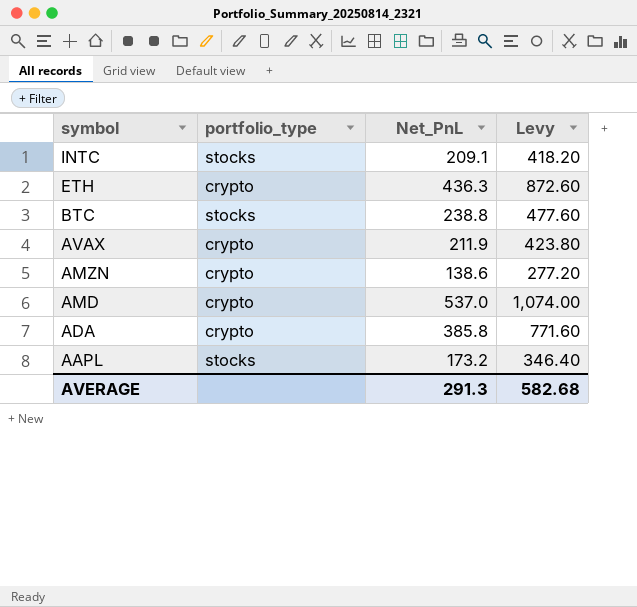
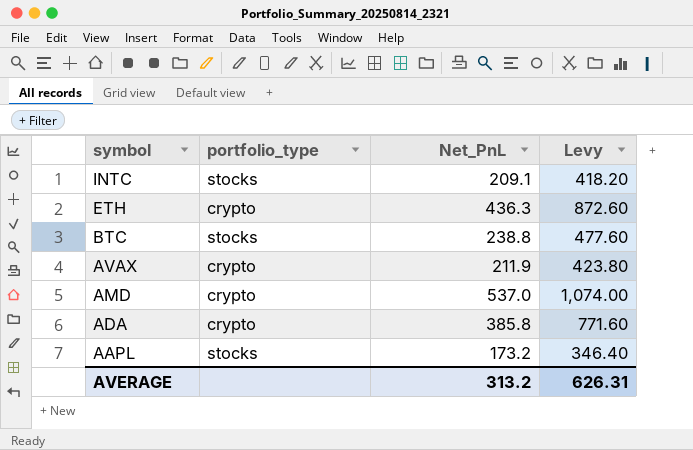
row AMZN: crypto | 138.6 | 277.20 -> none
AVERAGE | Net_PnL: 291.3 -> 313.2
AVERAGE | Levy: 582.68 -> 626.31

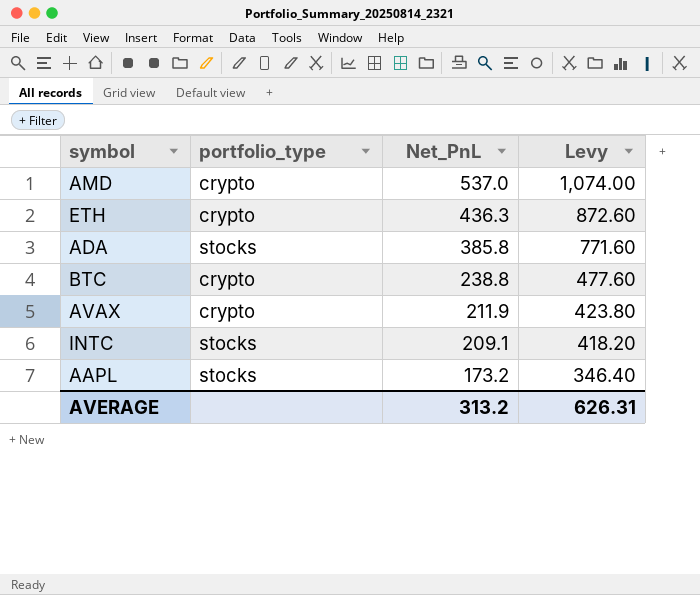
row order: symbol descending -> Net_PnL descending
ADA | portfolio_type: crypto -> stocks
BTC | portfolio_type: stocks -> crypto

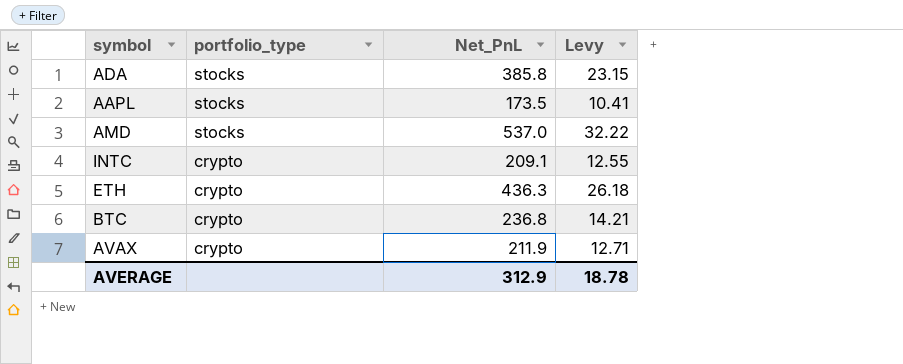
row order: Net_PnL descending -> portfolio_type descending
column Levy | formula: [Net_PnL] * 2 -> [Net_PnL] * 0.06
AAPL | Net_PnL: 173.2 -> 173.5
AMD | portfolio_type: crypto -> stocks
INTC | portfolio_type: stocks -> crypto
BTC | Net_PnL: 238.8 -> 236.8
AVERAGE | Net_PnL: 313.2 -> 312.9
AVERAGE | Levy: 626.31 -> 18.78

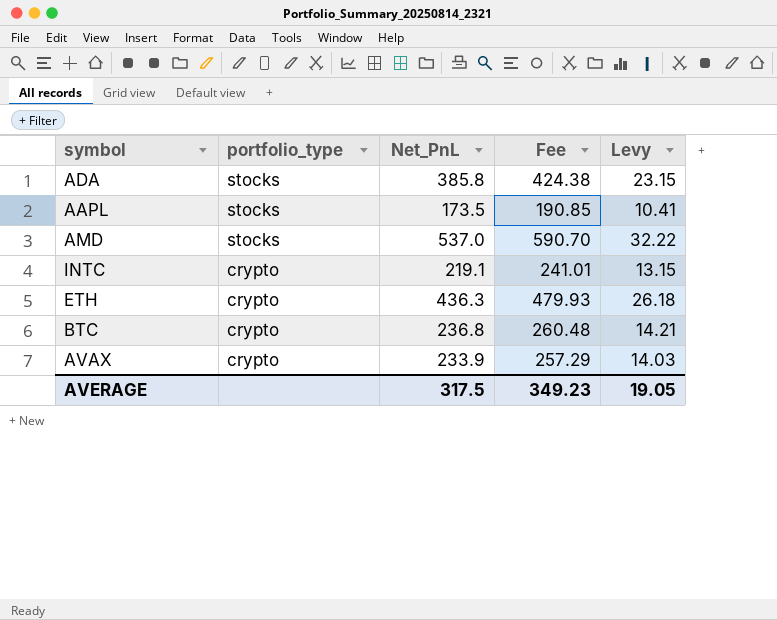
column Fee | formula: none -> [Net_PnL] * 1.1
INTC | Net_PnL: 209.1 -> 219.1
INTC | Levy: 12.55 -> 13.15
AVAX | Net_PnL: 211.9 -> 233.9
AVAX | Levy: 12.71 -> 14.03
AVERAGE | Net_PnL: 312.9 -> 317.5
AVERAGE | Levy: 18.78 -> 19.05

